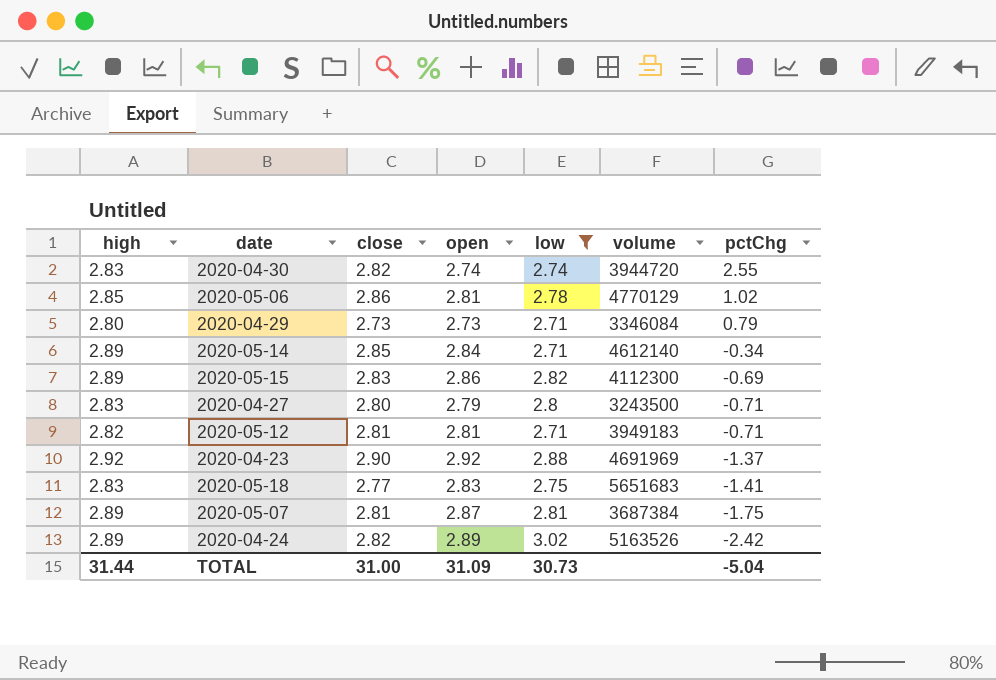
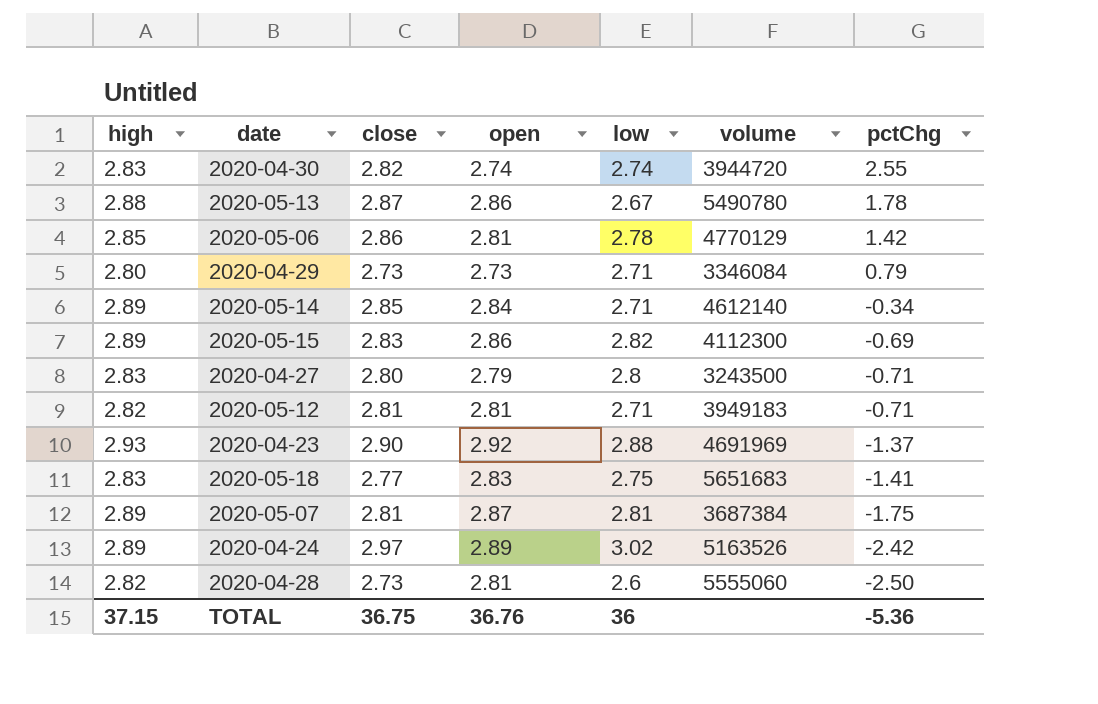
filter: low >= 2.71 -> none
2020-05-06 | pctChg: 1.02 -> 1.42
2020-04-23 | high: 2.92 -> 2.93
2020-04-24 | close: 2.82 -> 2.97
TOTAL | high: 31.44 -> 37.15
TOTAL | close: 31.00 -> 36.75
TOTAL | open: 31.09 -> 36.76
TOTAL | low: 30.73 -> 36
TOTAL | pctChg: -5.04 -> -5.36

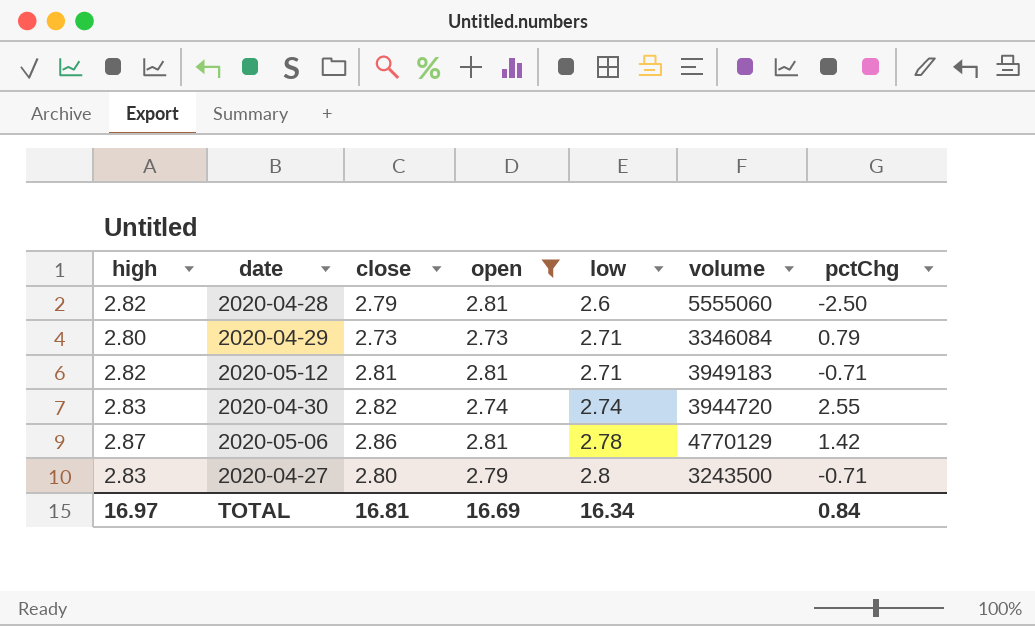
filter: none -> open <= 2.81
row order: pctChg descending -> low ascending
2020-04-28 | close: 2.73 -> 2.79
2020-05-06 | high: 2.85 -> 2.87
TOTAL | high: 37.15 -> 16.97
TOTAL | close: 36.75 -> 16.81
TOTAL | open: 36.76 -> 16.69
TOTAL | low: 36 -> 16.34
TOTAL | pctChg: -5.36 -> 0.84

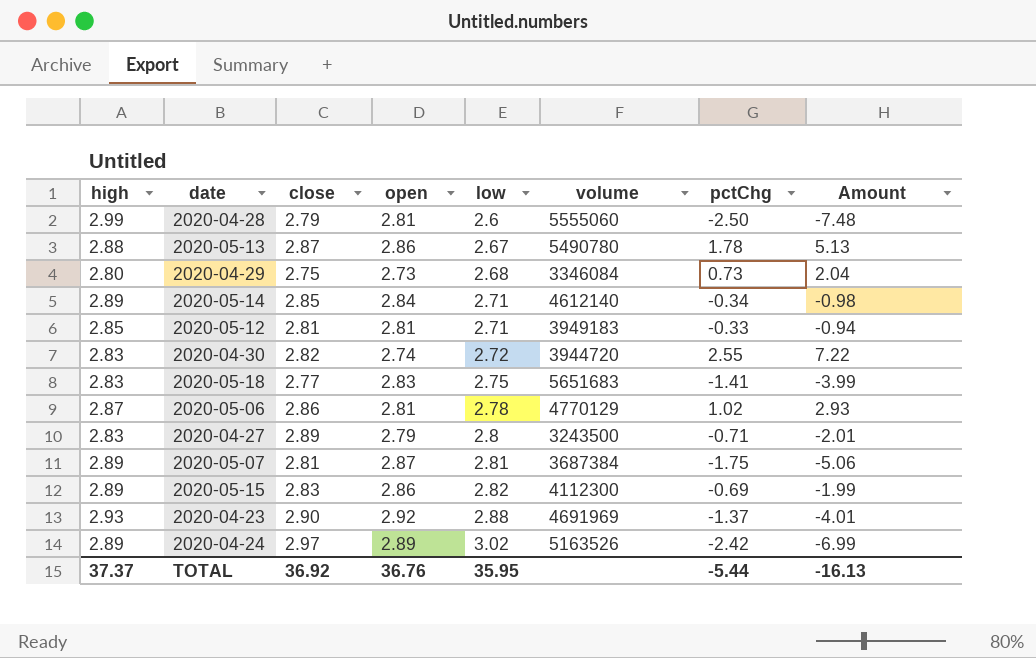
filter: open <= 2.81 -> none
column Amount | formula: none -> [high] * [pctChg]
2020-04-28 | high: 2.82 -> 2.99
2020-04-29 | close: 2.73 -> 2.75
2020-04-29 | low: 2.71 -> 2.68
2020-04-29 | pctChg: 0.79 -> 0.73
2020-05-12 | high: 2.82 -> 2.85
2020-05-12 | pctChg: -0.71 -> -0.33
2020-04-30 | low: 2.74 -> 2.72
2020-05-06 | pctChg: 1.42 -> 1.02
2020-04-27 | close: 2.80 -> 2.89
TOTAL | high: 16.97 -> 37.37
TOTAL | close: 16.81 -> 36.92
TOTAL | open: 16.69 -> 36.76
TOTAL | low: 16.34 -> 35.95
TOTAL | pctChg: 0.84 -> -5.44

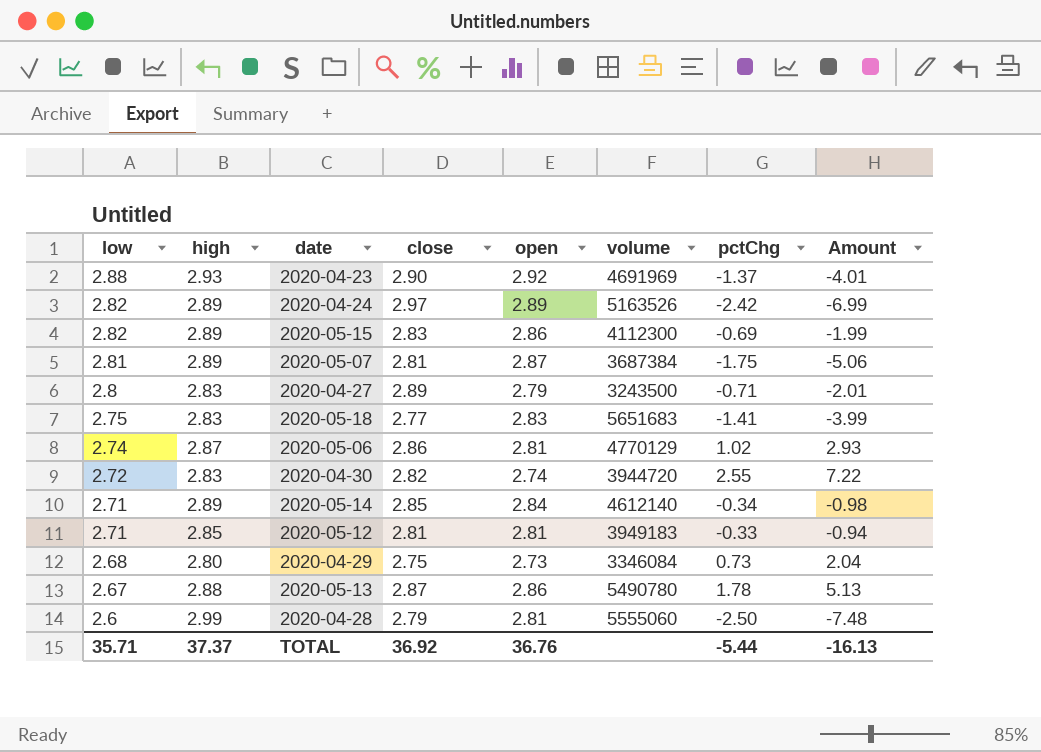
row order: low ascending -> low descending
column low | position: 5 -> 1
2020-04-24 | low: 3.02 -> 2.82
2020-05-06 | low: 2.78 -> 2.74
TOTAL | low: 35.95 -> 35.71

